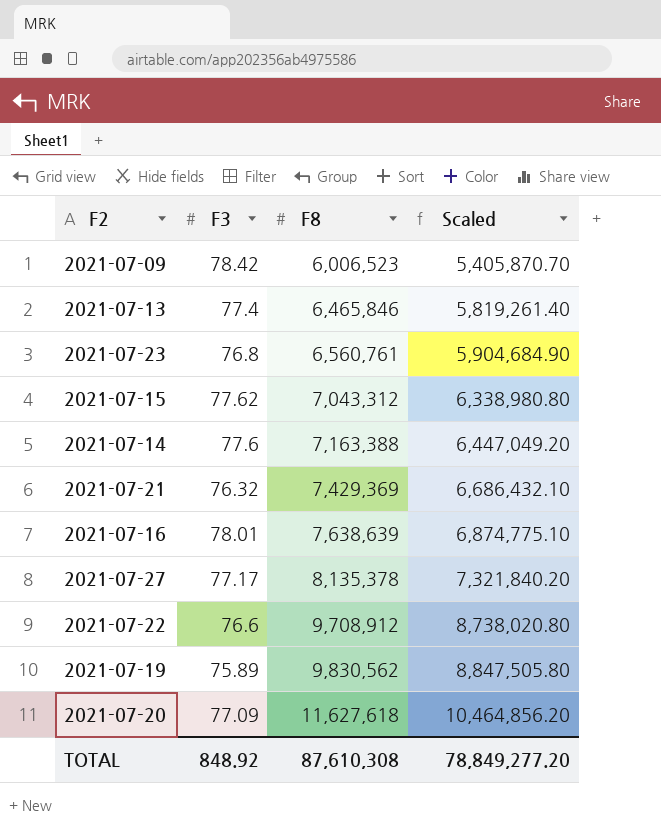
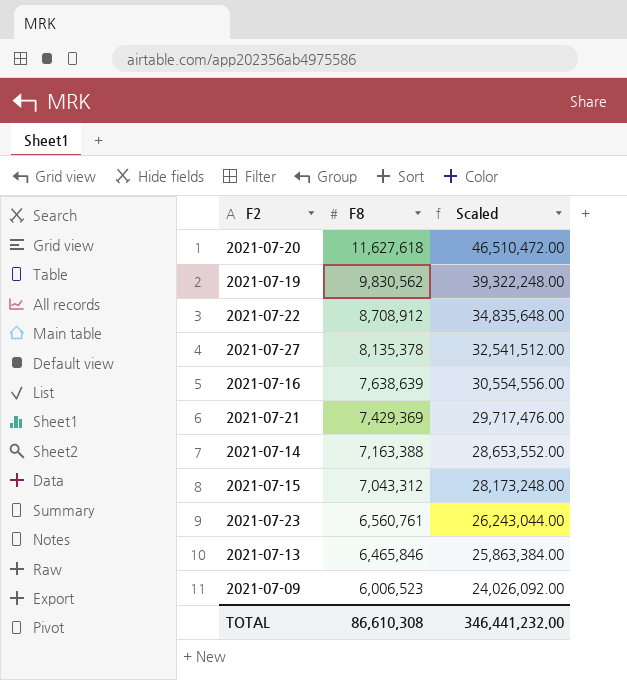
row order: F8 ascending -> F8 descending
column F3 | position: 2 -> none
column Scaled | formula: [F8] * 0.9 -> [F8] * 4
2021-07-22 | F8: 9,708,912 -> 8,708,912
TOTAL | F8: 87,610,308 -> 86,610,308
TOTAL | Scaled: 78,849,277.20 -> 346,441,232.00

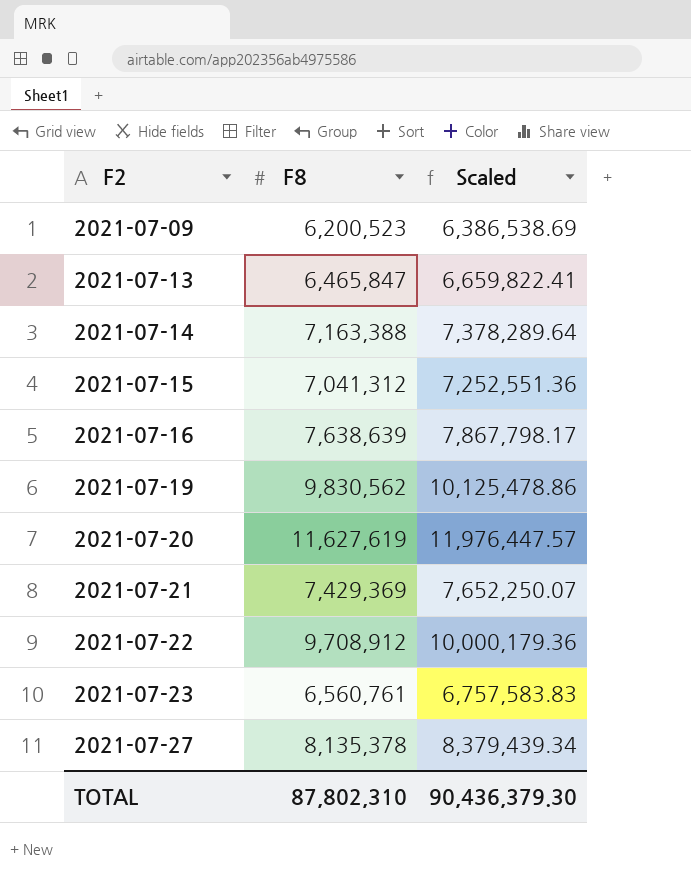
row order: F8 descending -> F2 ascending
column Scaled | formula: [F8] * 4 -> [F8] * 1.03
2021-07-09 | F8: 6,006,523 -> 6,200,523
2021-07-13 | F8: 6,465,846 -> 6,465,847
2021-07-15 | F8: 7,043,312 -> 7,041,312
2021-07-20 | F8: 11,627,618 -> 11,627,619
2021-07-22 | F8: 8,708,912 -> 9,708,912
TOTAL | F8: 86,610,308 -> 87,802,310
TOTAL | Scaled: 346,441,232.00 -> 90,436,379.30

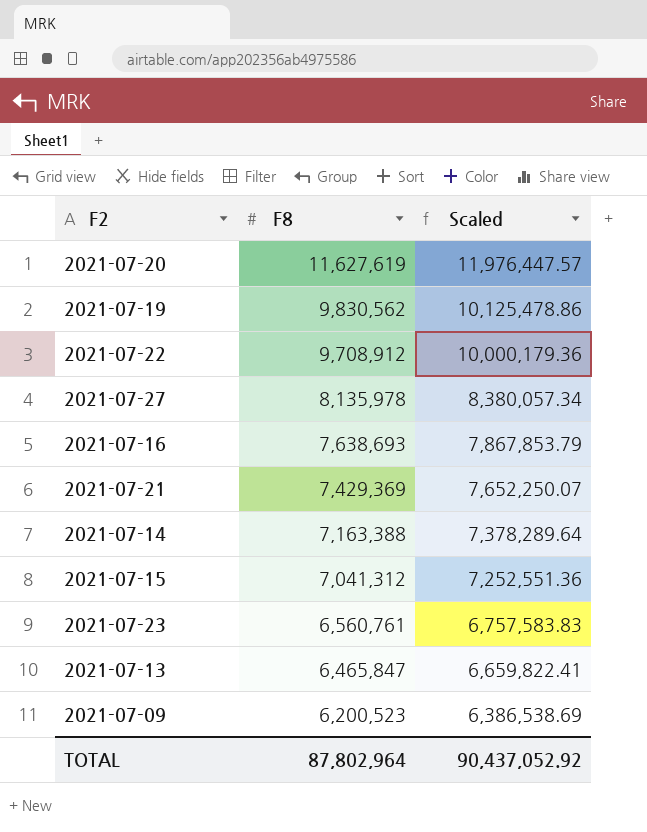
row order: F2 ascending -> F8 descending
2021-07-27 | F8: 8,135,378 -> 8,135,978
2021-07-27 | Scaled: 8,379,439.34 -> 8,380,057.34
2021-07-16 | F8: 7,638,639 -> 7,638,693
2021-07-16 | Scaled: 7,867,798.17 -> 7,867,853.79
TOTAL | F8: 87,802,310 -> 87,802,964
TOTAL | Scaled: 90,436,379.30 -> 90,437,052.92

